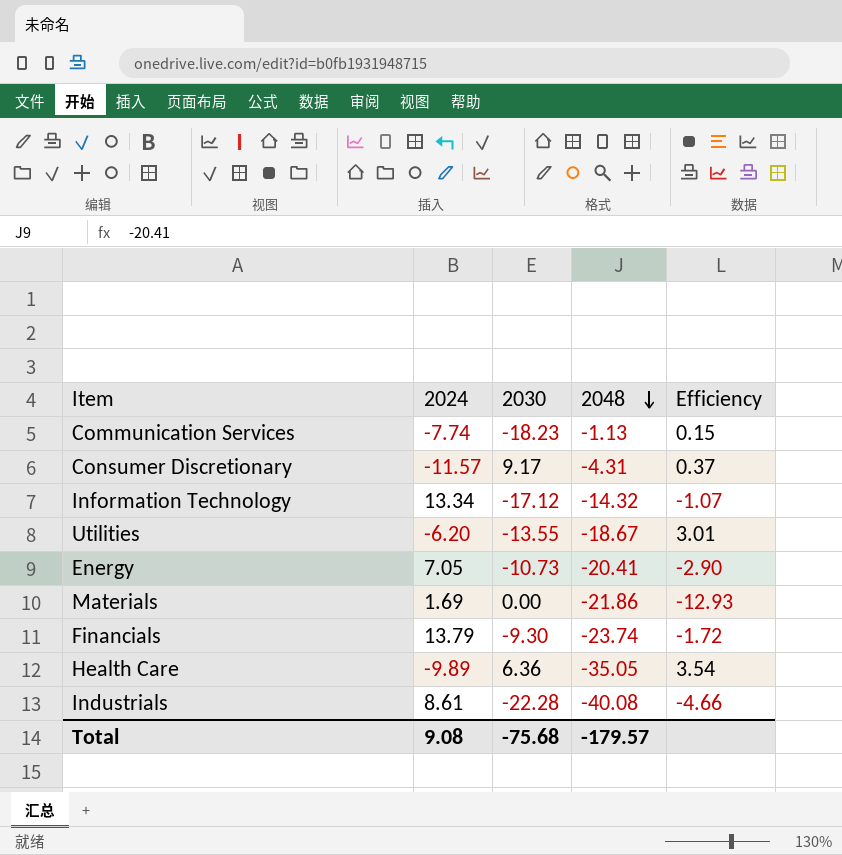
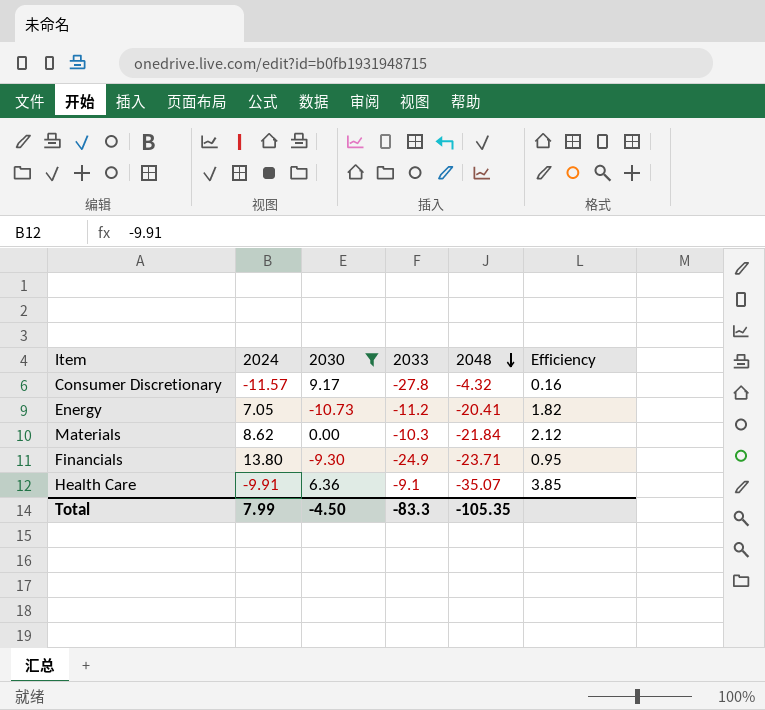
filter: none -> 2030 >= -10.73
column 2033 | position: none -> 4
column Efficiency | formula: [2048] / [2024] -> [2048] / [2033]
Consumer Discretionary | 2048: -4.31 -> -4.32
Materials | 2024: 1.69 -> 8.62
Materials | 2048: -21.86 -> -21.84
Financials | 2024: 13.79 -> 13.80
Financials | 2048: -23.74 -> -23.71
Health Care | 2024: -9.89 -> -9.91
Health Care | 2048: -35.05 -> -35.07
Total | 2024: 9.08 -> 7.99
Total | 2030: -75.68 -> -4.50
Total | 2048: -179.57 -> -105.35

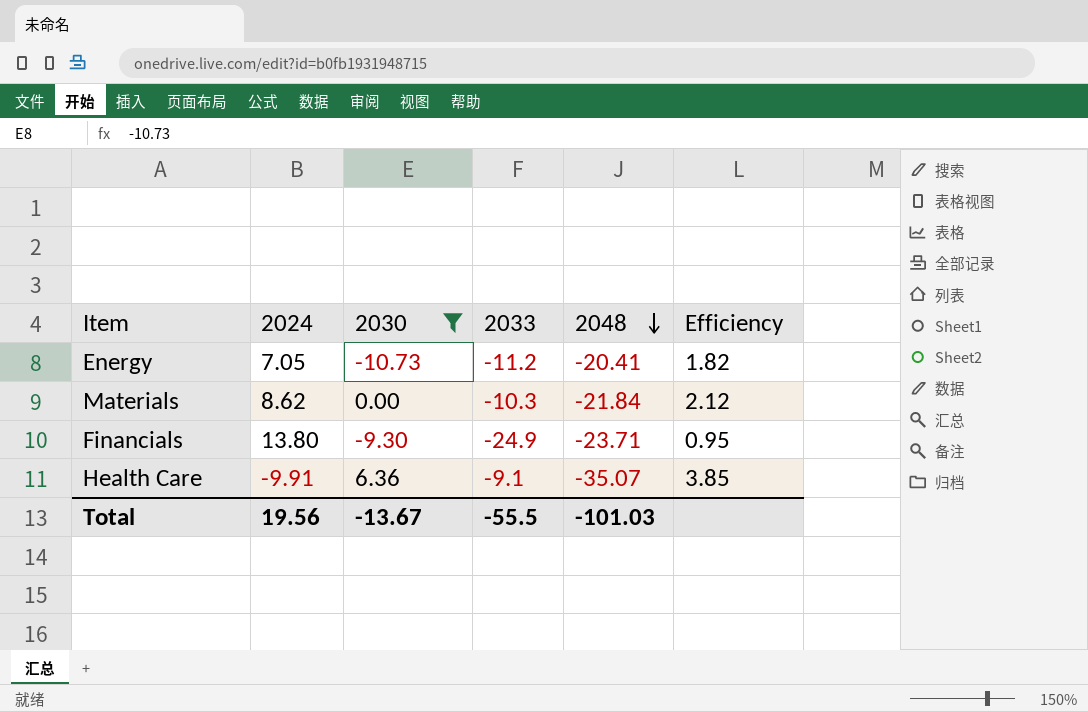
row Consumer Discretionary: -11.57 | 9.17 | -27.8 | -4.32 | 0.16 -> none
Total | 2024: 7.99 -> 19.56
Total | 2030: -4.50 -> -13.67
Total | 2033: -83.3 -> -55.5
Total | 2048: -105.35 -> -101.03

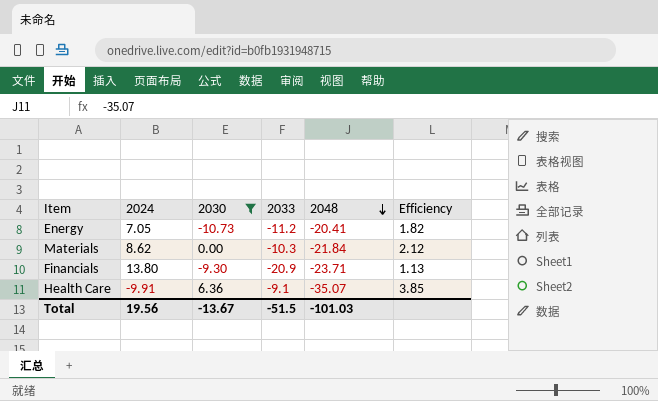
Financials | 2033: -24.9 -> -20.9
Financials | Efficiency: 0.95 -> 1.13
Total | 2033: -55.5 -> -51.5

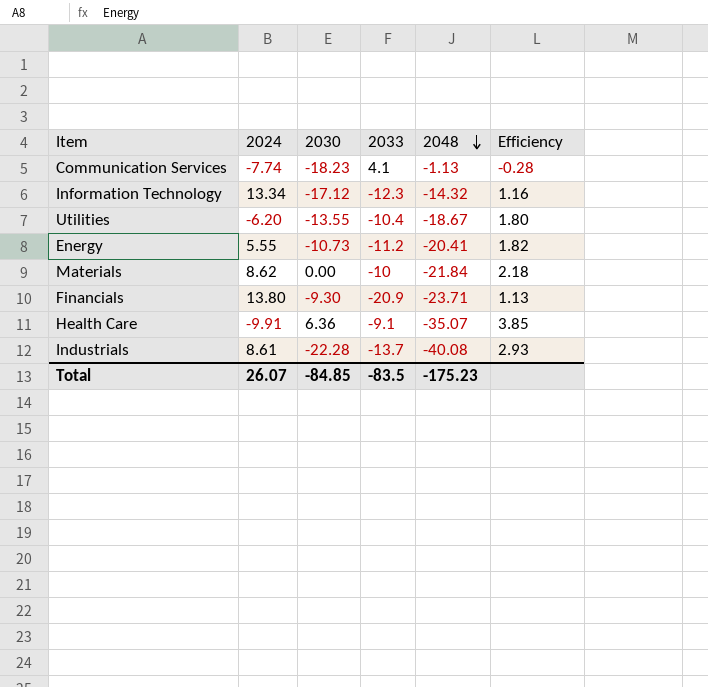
filter: 2030 >= -10.73 -> none
Energy | 2024: 7.05 -> 5.55
Materials | 2033: -10.3 -> -10
Materials | Efficiency: 2.12 -> 2.18
Total | 2024: 19.56 -> 26.07
Total | 2030: -13.67 -> -84.85
Total | 2033: -51.5 -> -83.5
Total | 2048: -101.03 -> -175.23

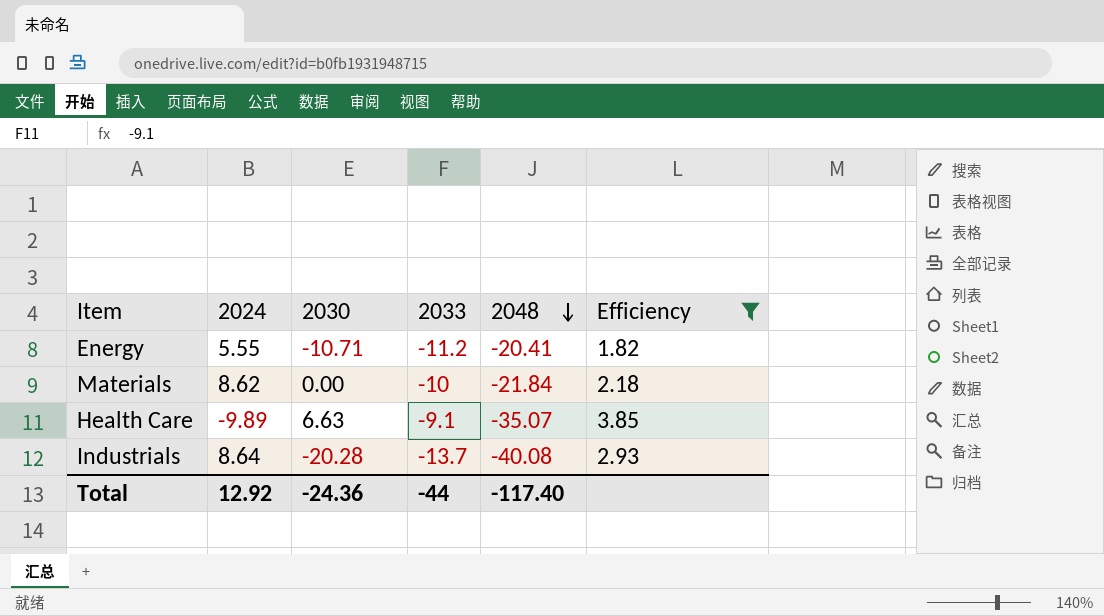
filter: none -> Efficiency >= 1.82
Energy | 2030: -10.73 -> -10.71
Health Care | 2024: -9.91 -> -9.89
Health Care | 2030: 6.36 -> 6.63
Industrials | 2024: 8.61 -> 8.64
Industrials | 2030: -22.28 -> -20.28
Total | 2024: 26.07 -> 12.92
Total | 2030: -84.85 -> -24.36
Total | 2033: -83.5 -> -44
Total | 2048: -175.23 -> -117.40

